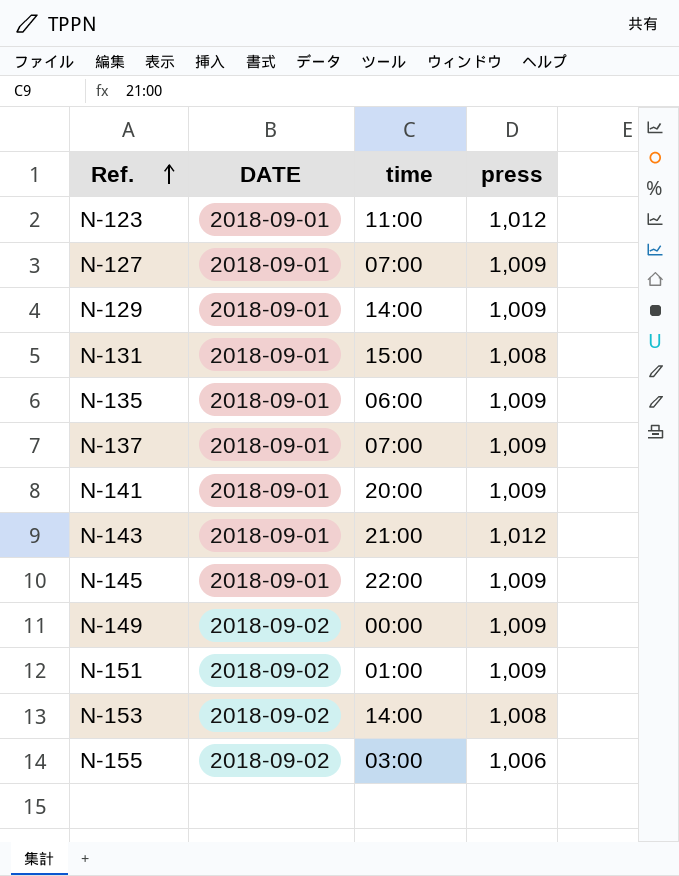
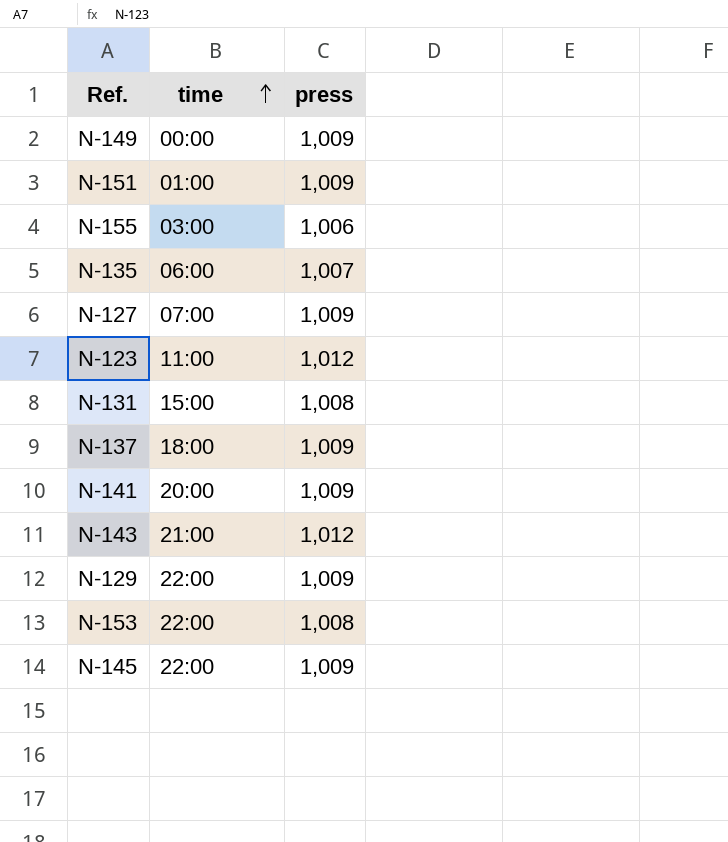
row order: Ref. ascending -> time ascending
column DATE | position: 2 -> none
N-135 | press: 1,009 -> 1,007
N-137 | time: 07:00 -> 18:00
N-129 | time: 14:00 -> 22:00
N-153 | time: 14:00 -> 22:00

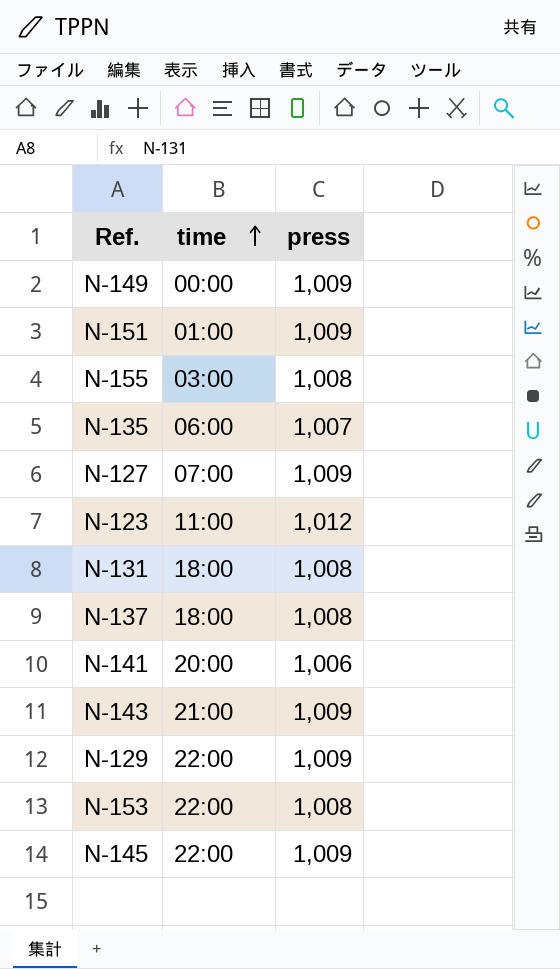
N-155 | press: 1,006 -> 1,008
N-131 | time: 15:00 -> 18:00
N-137 | press: 1,009 -> 1,008
N-141 | press: 1,009 -> 1,006
N-143 | press: 1,012 -> 1,009

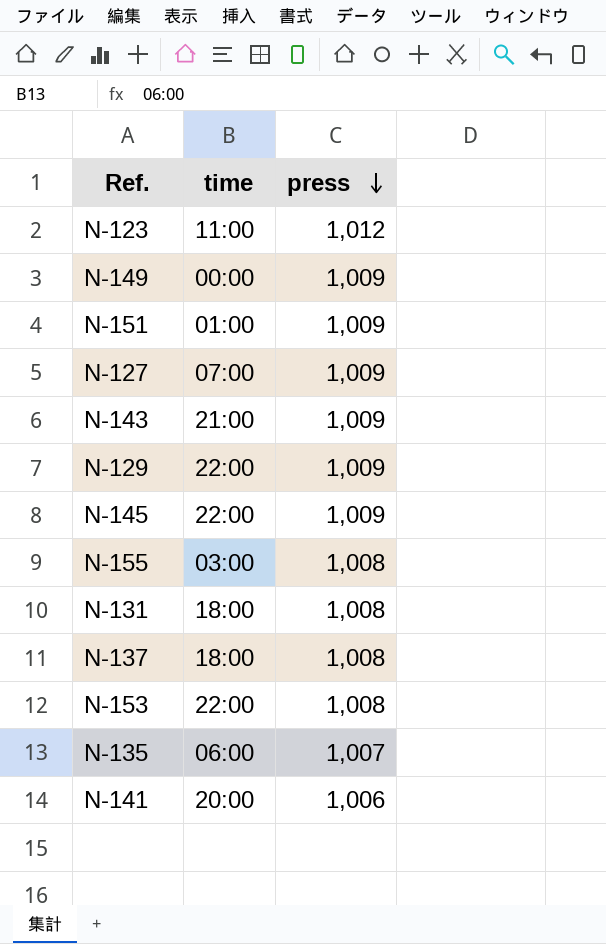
row order: time ascending -> press descending

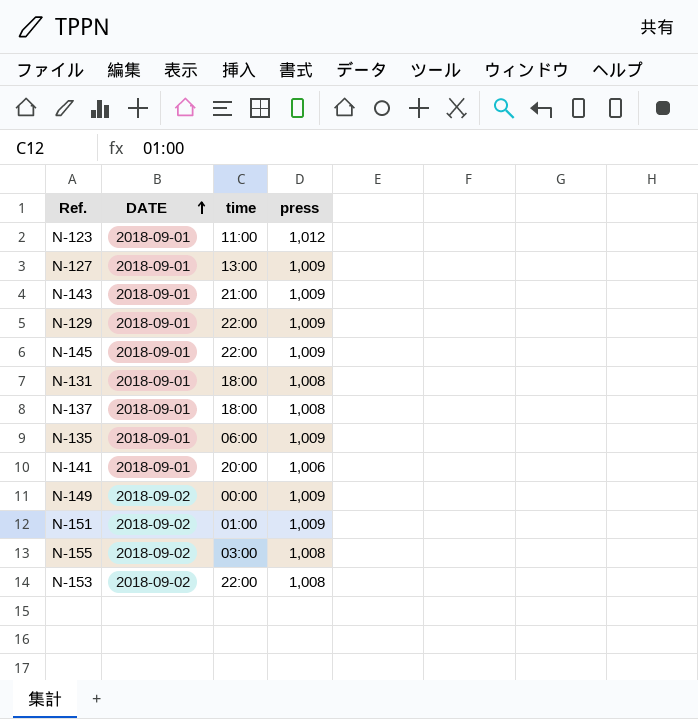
row order: press descending -> DATE ascending
column DATE | position: none -> 2
N-127 | time: 07:00 -> 13:00
N-135 | press: 1,007 -> 1,009

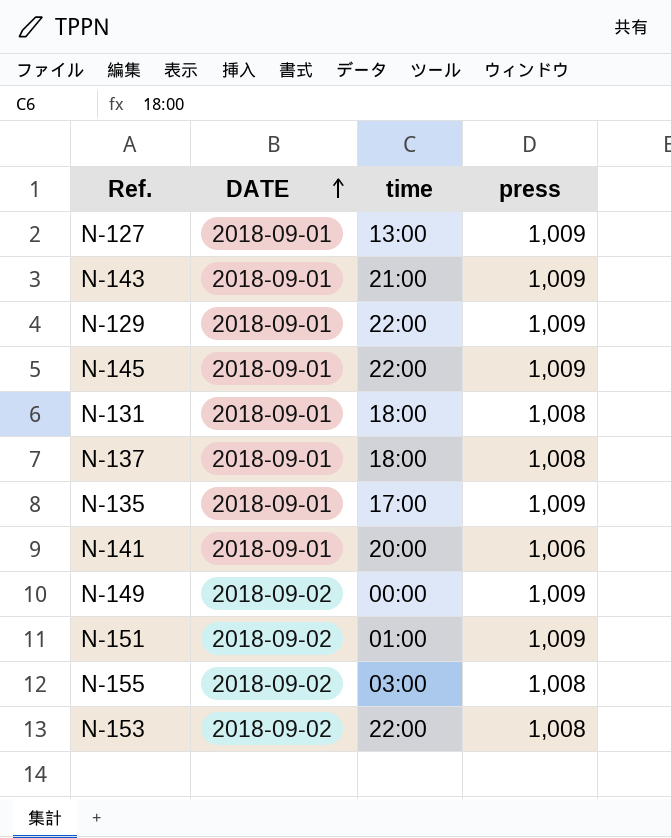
row N-123: 2018-09-01 | 11:00 | 1,012 -> none
N-135 | time: 06:00 -> 17:00

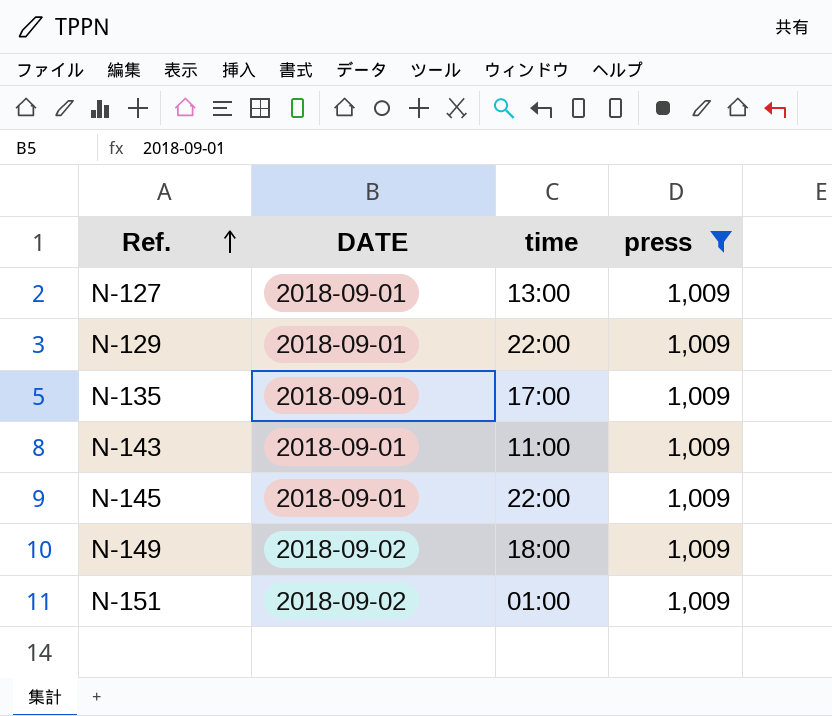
filter: none -> press = 1,009
row order: DATE ascending -> Ref. ascending
N-143 | time: 21:00 -> 11:00
N-149 | time: 00:00 -> 18:00

